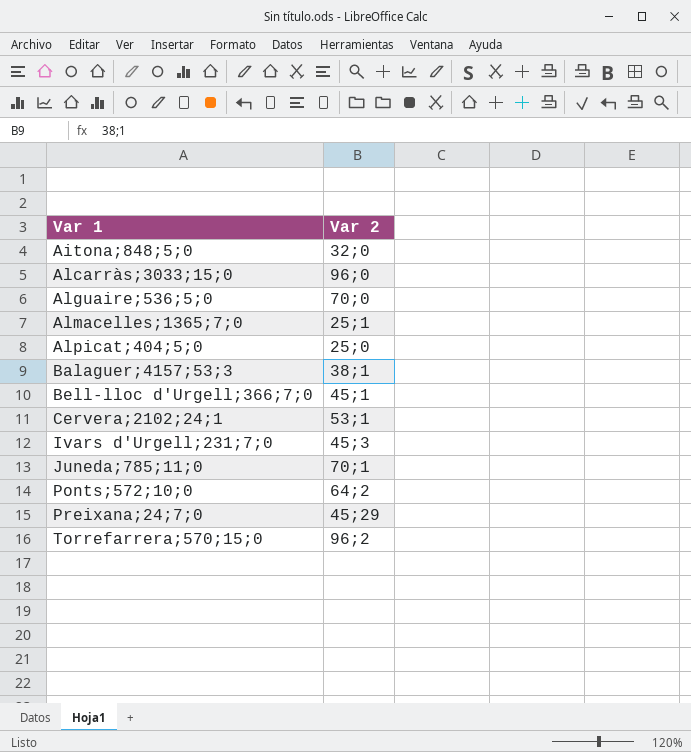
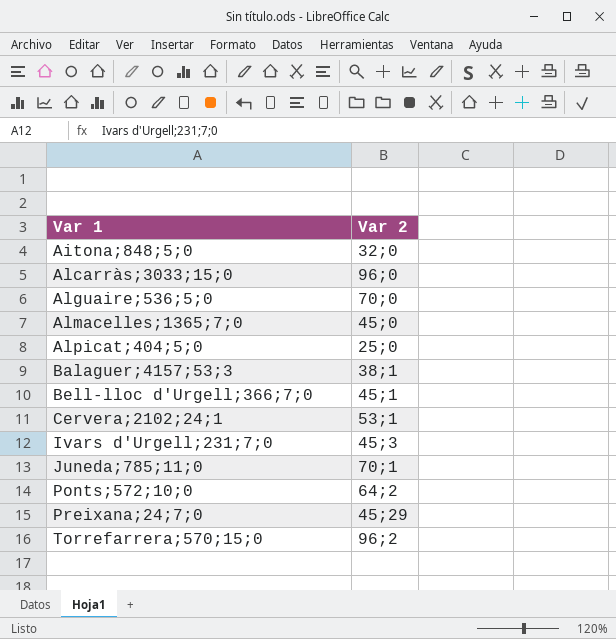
Almacelles;1365;7;0 | Var 2: 25;1 -> 45;0

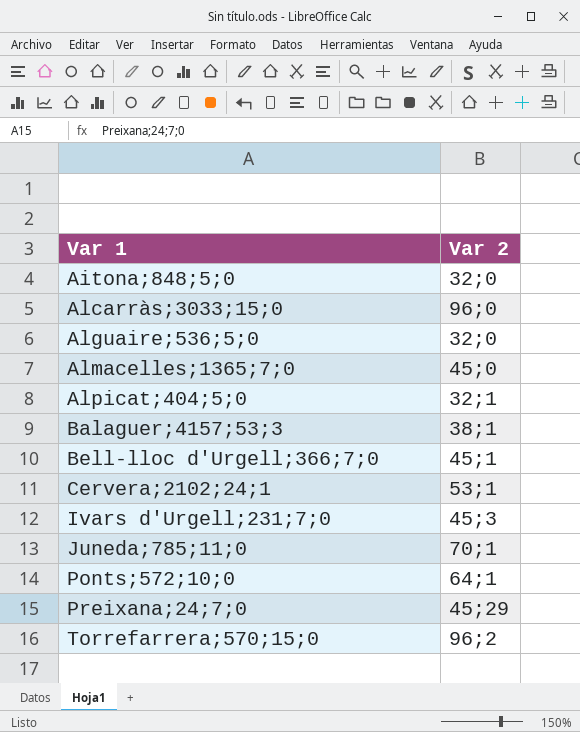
Alguaire;536;5;0 | Var 2: 70;0 -> 32;0
Alpicat;404;5;0 | Var 2: 25;0 -> 32;1
Ponts;572;10;0 | Var 2: 64;2 -> 64;1

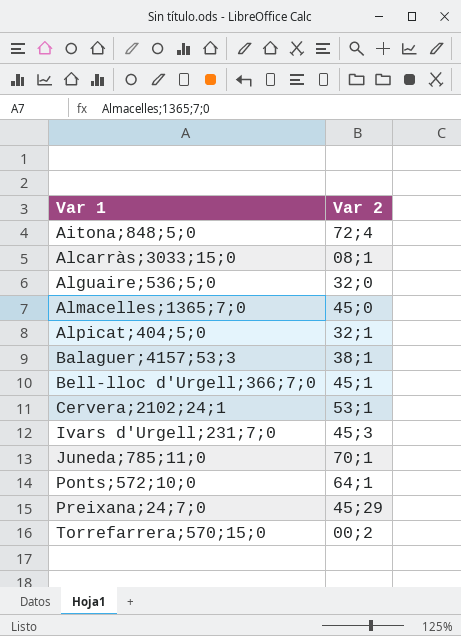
Aitona;848;5;0 | Var 2: 32;0 -> 72;4
Alcarràs;3033;15;0 | Var 2: 96;0 -> 08;1
Torrefarrera;570;15;0 | Var 2: 96;2 -> 00;2

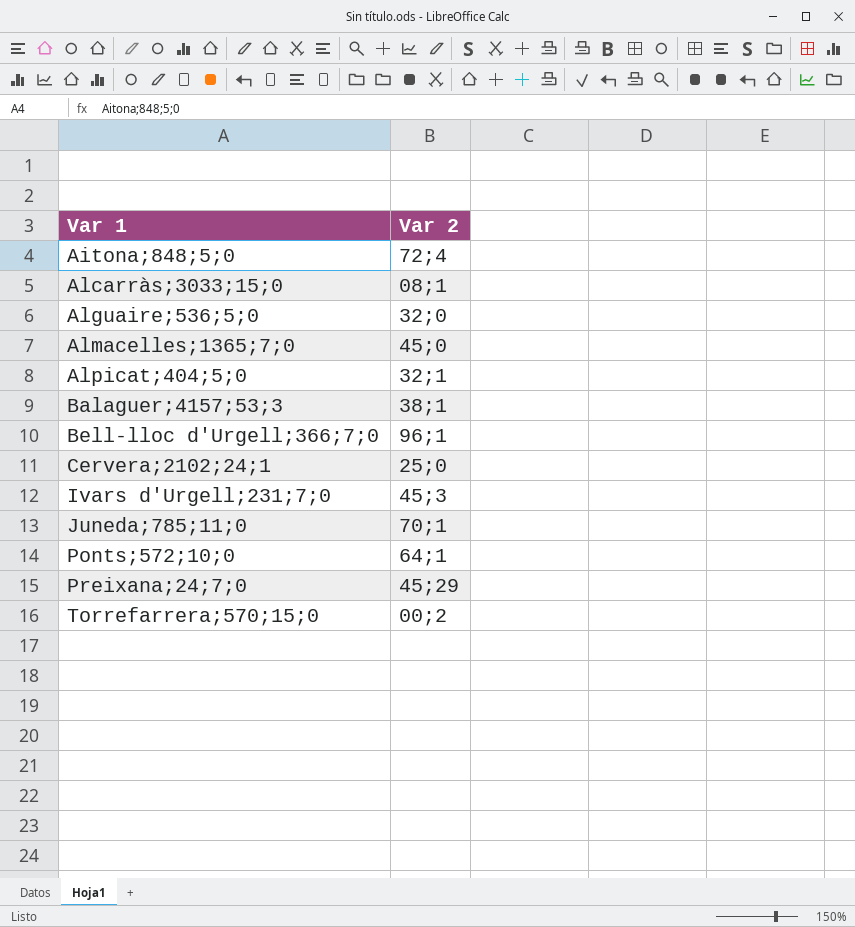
Bell-lloc d'Urgell;366;7;0 | Var 2: 45;1 -> 96;1
Cervera;2102;24;1 | Var 2: 53;1 -> 25;0

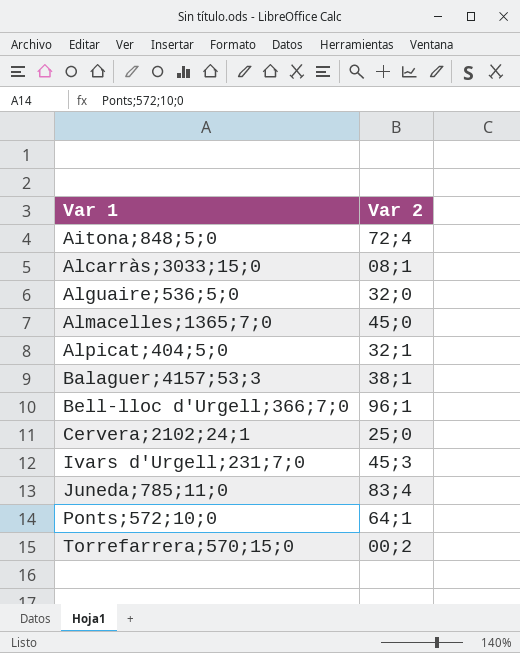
row Preixana;24;7;0: 45;29 -> none
Juneda;785;11;0 | Var 2: 70;1 -> 83;4

